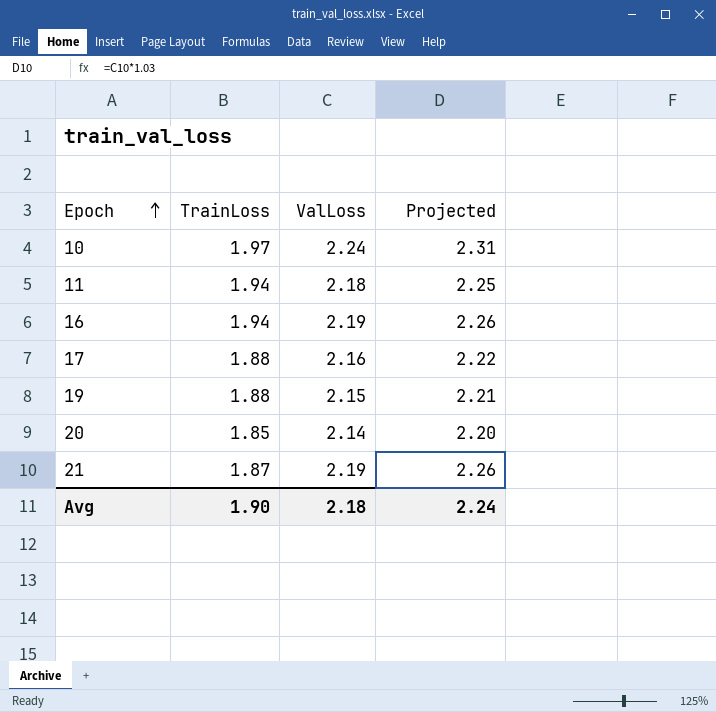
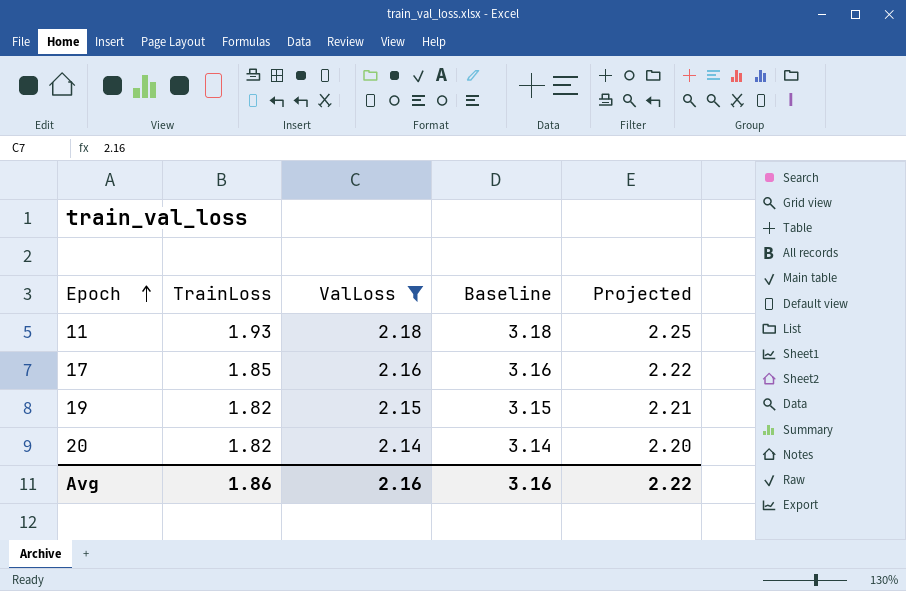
filter: none -> ValLoss <= 2.18
column Baseline | formula: none -> [ValLoss] + 1
11 | TrainLoss: 1.94 -> 1.93
17 | TrainLoss: 1.88 -> 1.85
19 | TrainLoss: 1.88 -> 1.82
20 | TrainLoss: 1.85 -> 1.82
Avg | TrainLoss: 1.90 -> 1.86
Avg | ValLoss: 2.18 -> 2.16
Avg | Projected: 2.24 -> 2.22

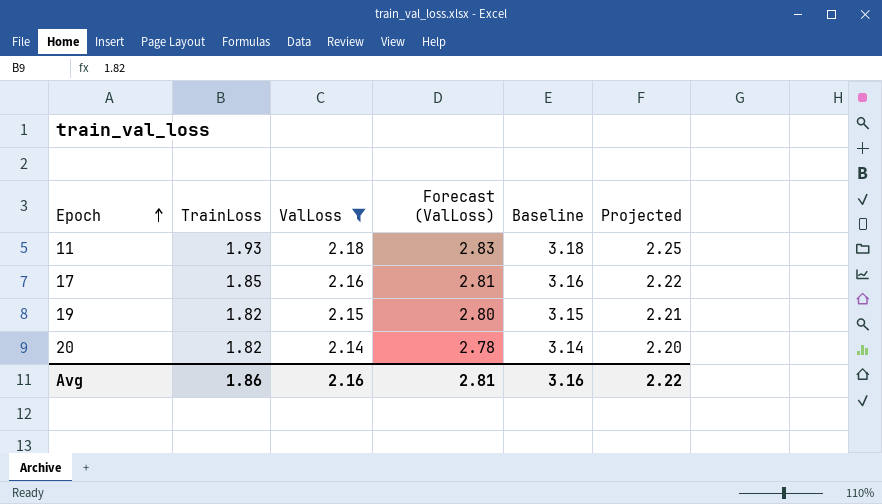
column Forecast (ValLoss) | formula: none -> [ValLoss] * 1.3

